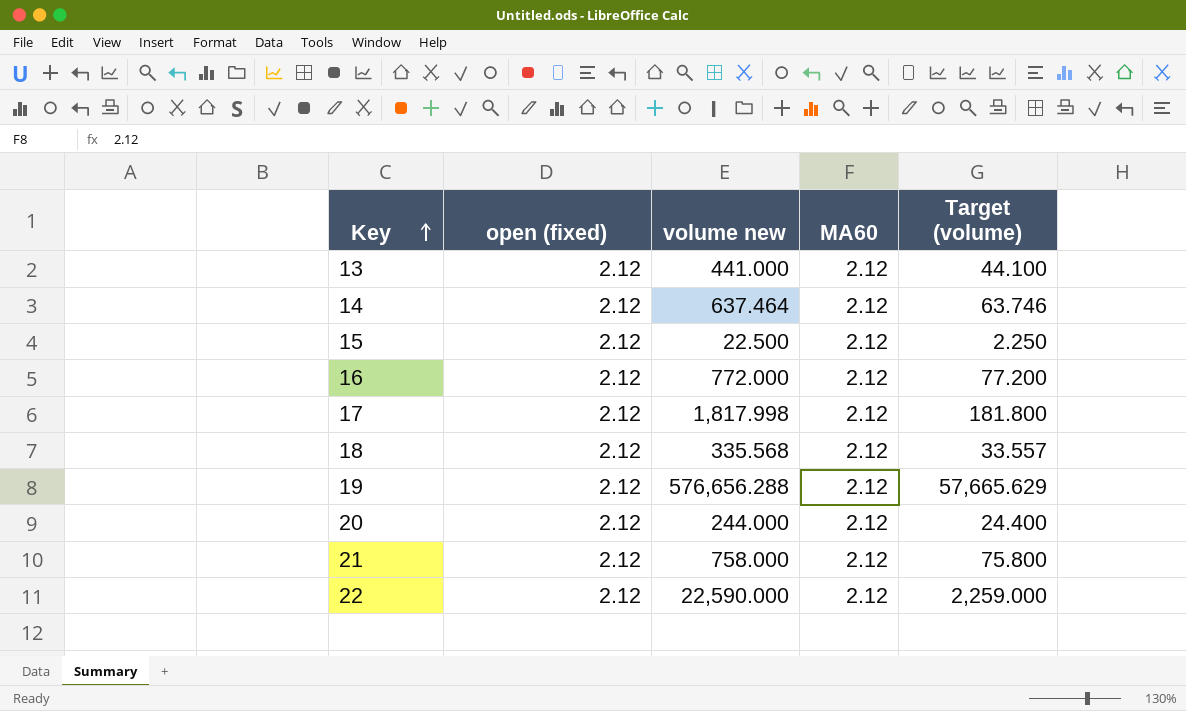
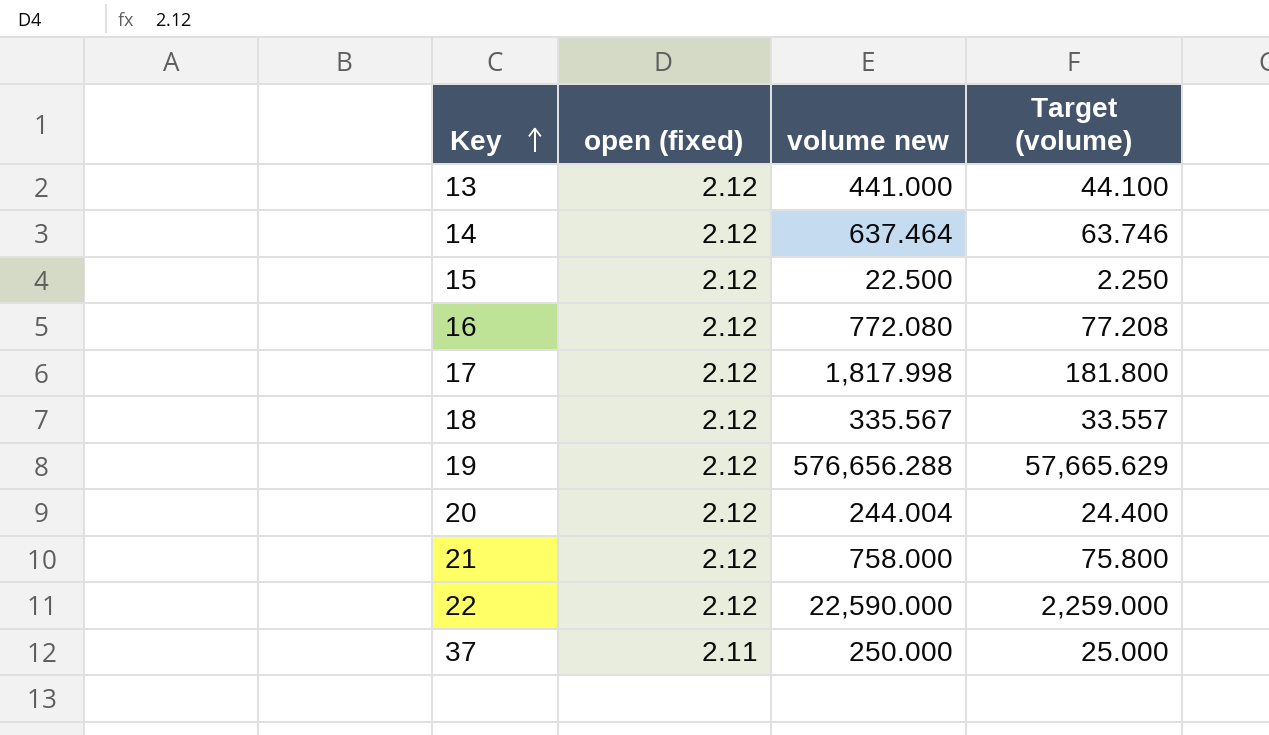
column MA60 | position: 4 -> none
16 | volume new: 772.000 -> 772.080
16 | Target (volume): 77.200 -> 77.208
18 | volume new: 335.568 -> 335.567
20 | volume new: 244.000 -> 244.004
row 37: none -> 2.11 | 250.000 | 25.000

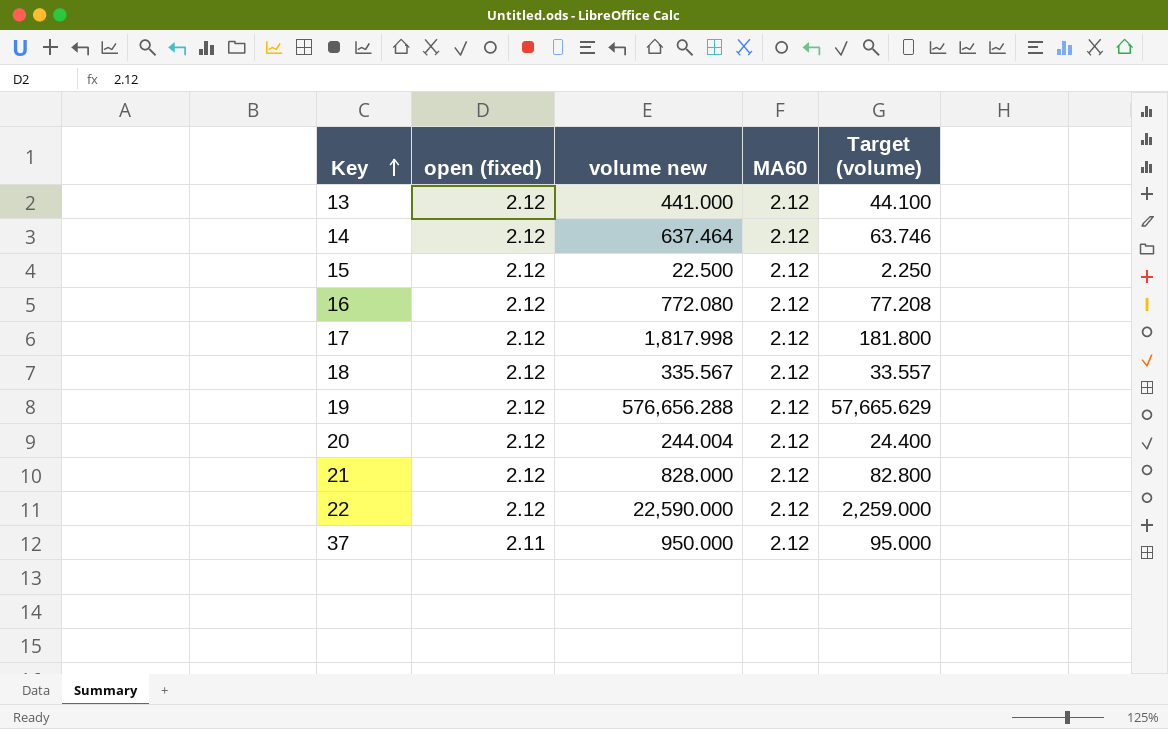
column MA60 | position: none -> 4
21 | volume new: 758.000 -> 828.000
21 | Target (volume): 75.800 -> 82.800
37 | volume new: 250.000 -> 950.000
37 | Target (volume): 25.000 -> 95.000

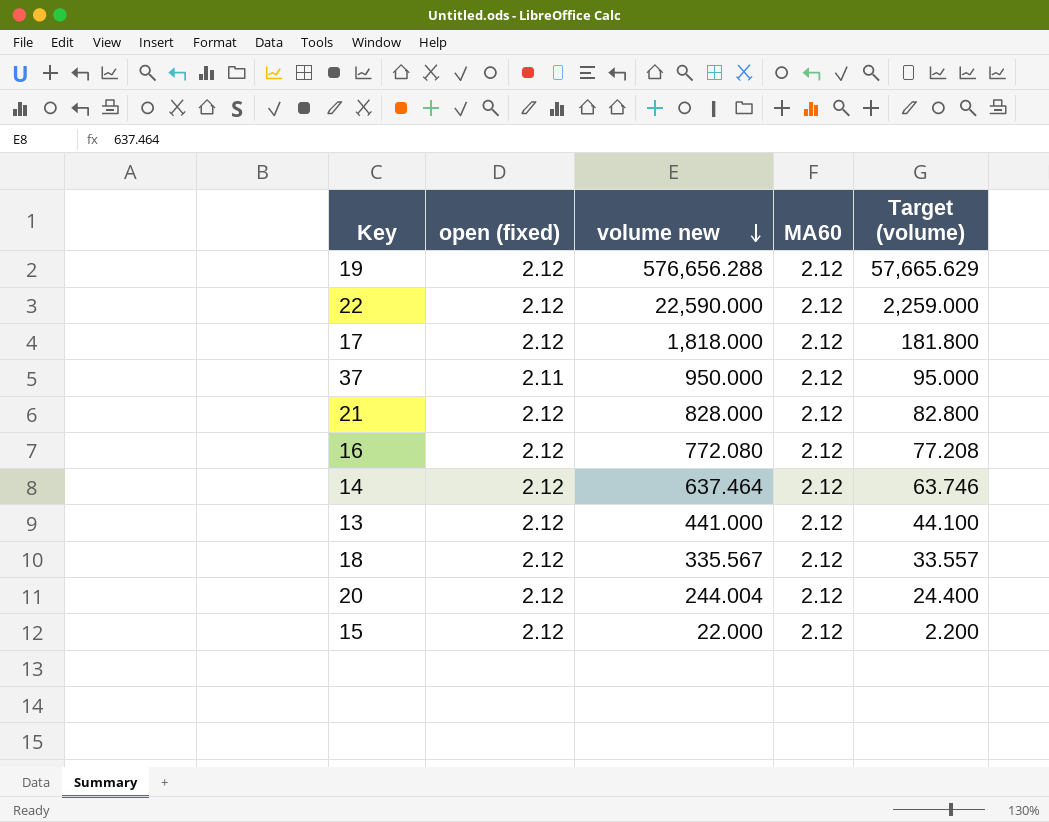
row order: Key ascending -> volume new descending
17 | volume new: 1,817.998 -> 1,818.000
15 | volume new: 22.500 -> 22.000
15 | Target (volume): 2.250 -> 2.200

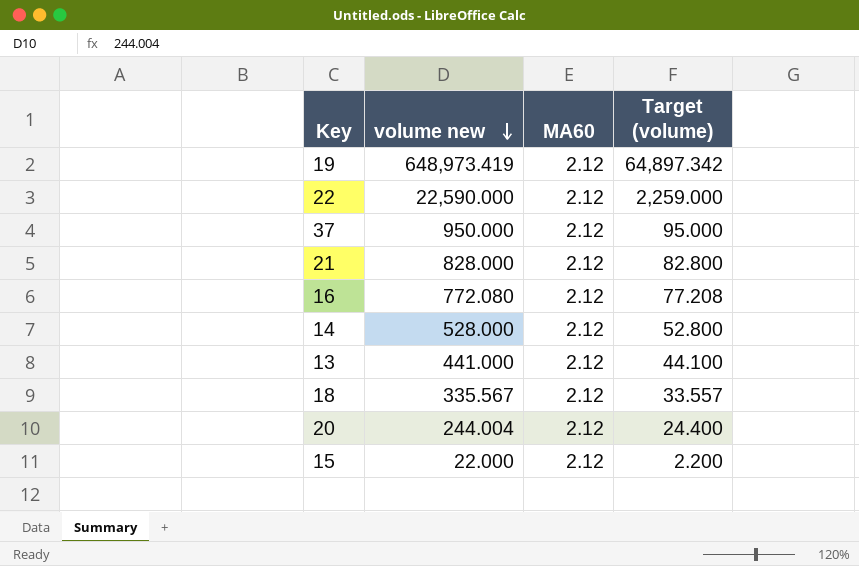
column open (fixed) | position: 2 -> none
row 17: 2.12 | 1,818.000 | 2.12 | 181.800 -> none
19 | volume new: 576,656.288 -> 648,973.419
19 | Target (volume): 57,665.629 -> 64,897.342
14 | volume new: 637.464 -> 528.000
14 | Target (volume): 63.746 -> 52.800

